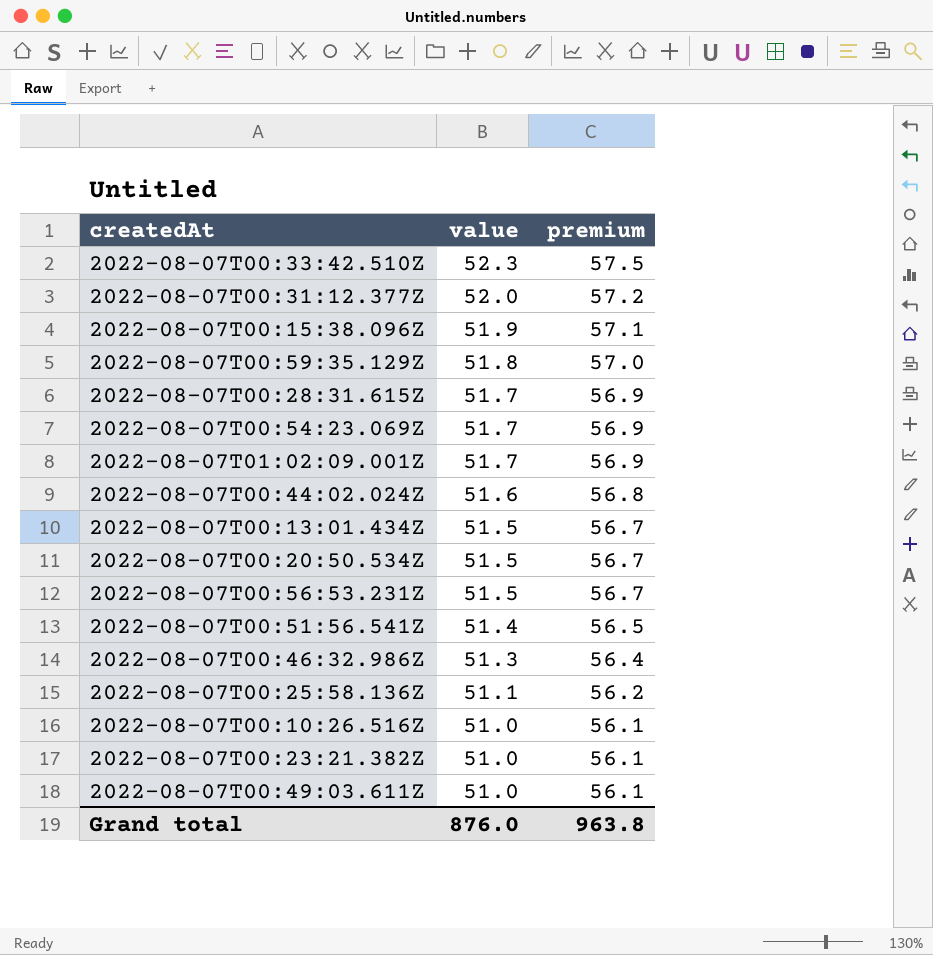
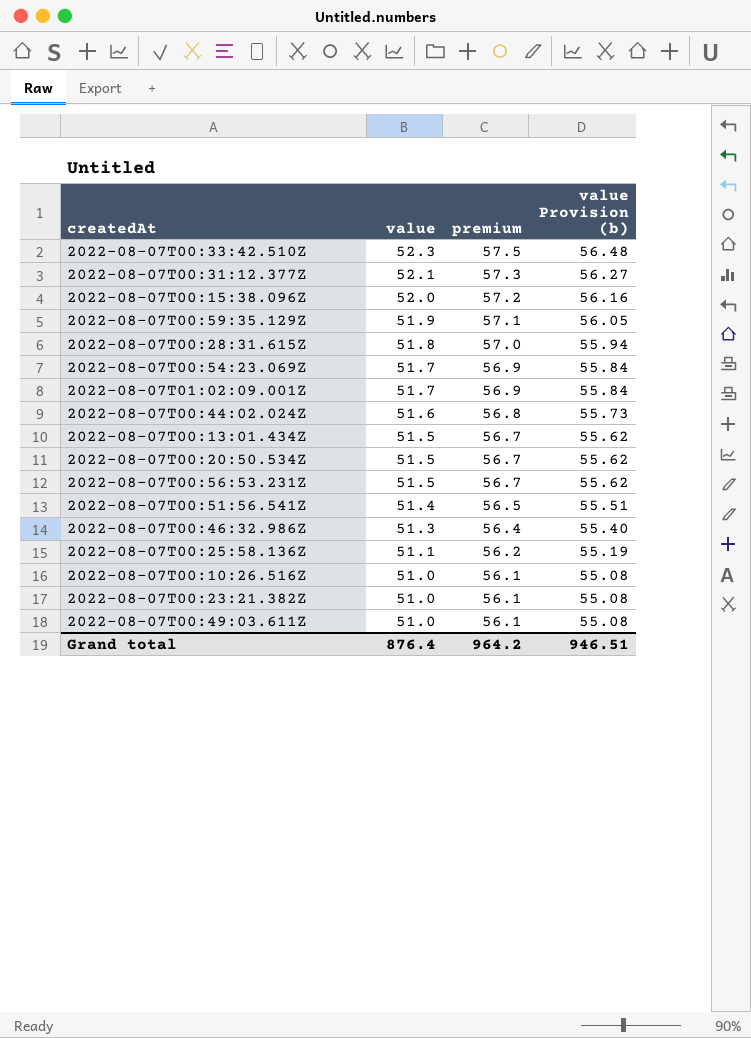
column value Provision (b) | formula: none -> [value] * 1.08
2022-08-07T00:31:12.377Z | value: 52.0 -> 52.1
2022-08-07T00:31:12.377Z | premium: 57.2 -> 57.3
2022-08-07T00:15:38.096Z | value: 51.9 -> 52.0
2022-08-07T00:15:38.096Z | premium: 57.1 -> 57.2
2022-08-07T00:59:35.129Z | value: 51.8 -> 51.9
2022-08-07T00:59:35.129Z | premium: 57.0 -> 57.1
2022-08-07T00:28:31.615Z | value: 51.7 -> 51.8
2022-08-07T00:28:31.615Z | premium: 56.9 -> 57.0
Grand total | value: 876.0 -> 876.4
Grand total | premium: 963.8 -> 964.2

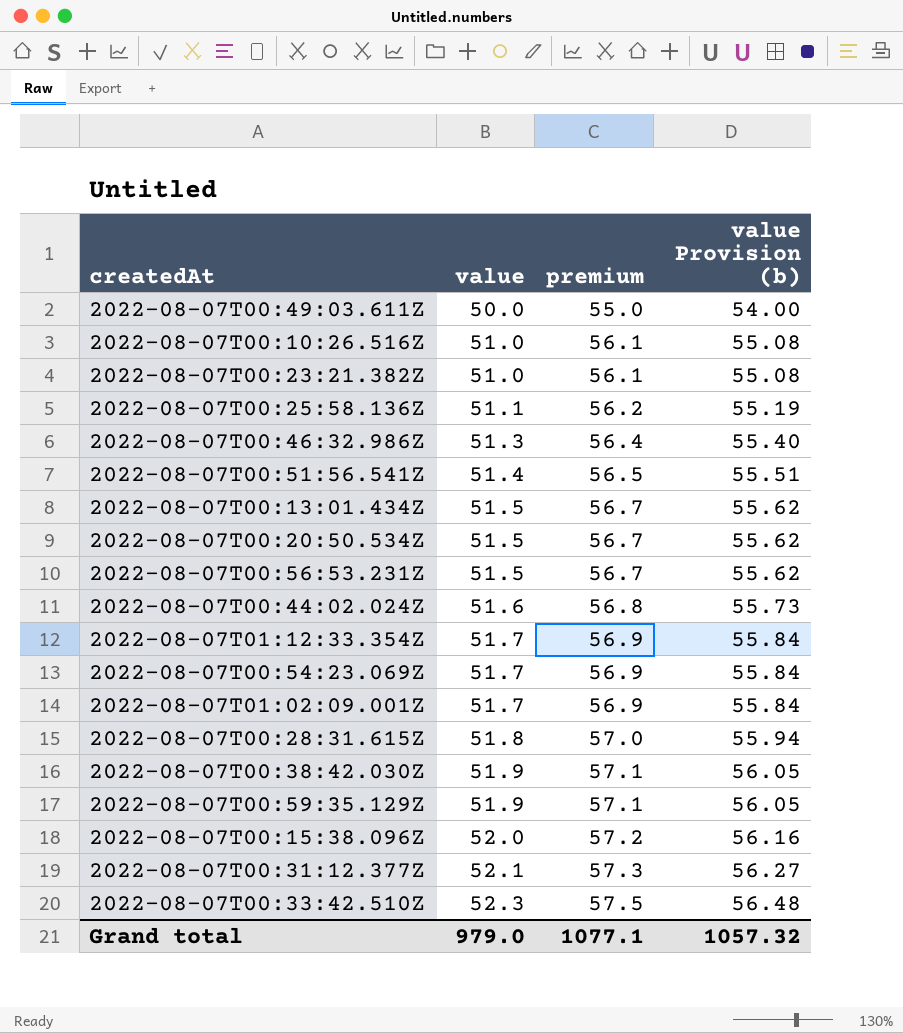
row order: value descending -> value ascending
2022-08-07T00:49:03.611Z | value: 51.0 -> 50.0
2022-08-07T00:49:03.611Z | premium: 56.1 -> 55.0
2022-08-07T00:49:03.611Z | value Provision (b): 55.08 -> 54.00
row 2022-08-07T01:12:33.354Z: none -> 51.7 | 56.9 | 55.84
row 2022-08-07T00:38:42.030Z: none -> 51.9 | 57.1 | 56.05
Grand total | value: 876.4 -> 979.0
Grand total | premium: 964.2 -> 1077.1
Grand total | value Provision (b): 946.51 -> 1057.32

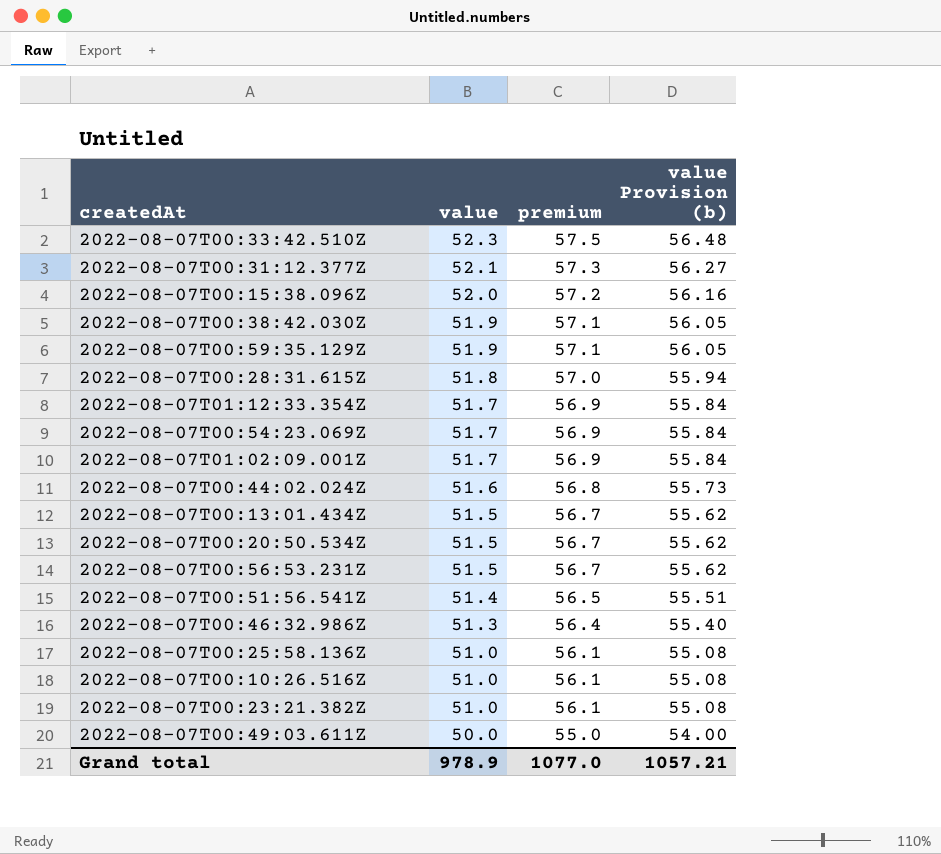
row order: value ascending -> value descending
2022-08-07T00:25:58.136Z | value: 51.1 -> 51.0
2022-08-07T00:25:58.136Z | premium: 56.2 -> 56.1
2022-08-07T00:25:58.136Z | value Provision (b): 55.19 -> 55.08
Grand total | value: 979.0 -> 978.9
Grand total | premium: 1077.1 -> 1077.0
Grand total | value Provision (b): 1057.32 -> 1057.21

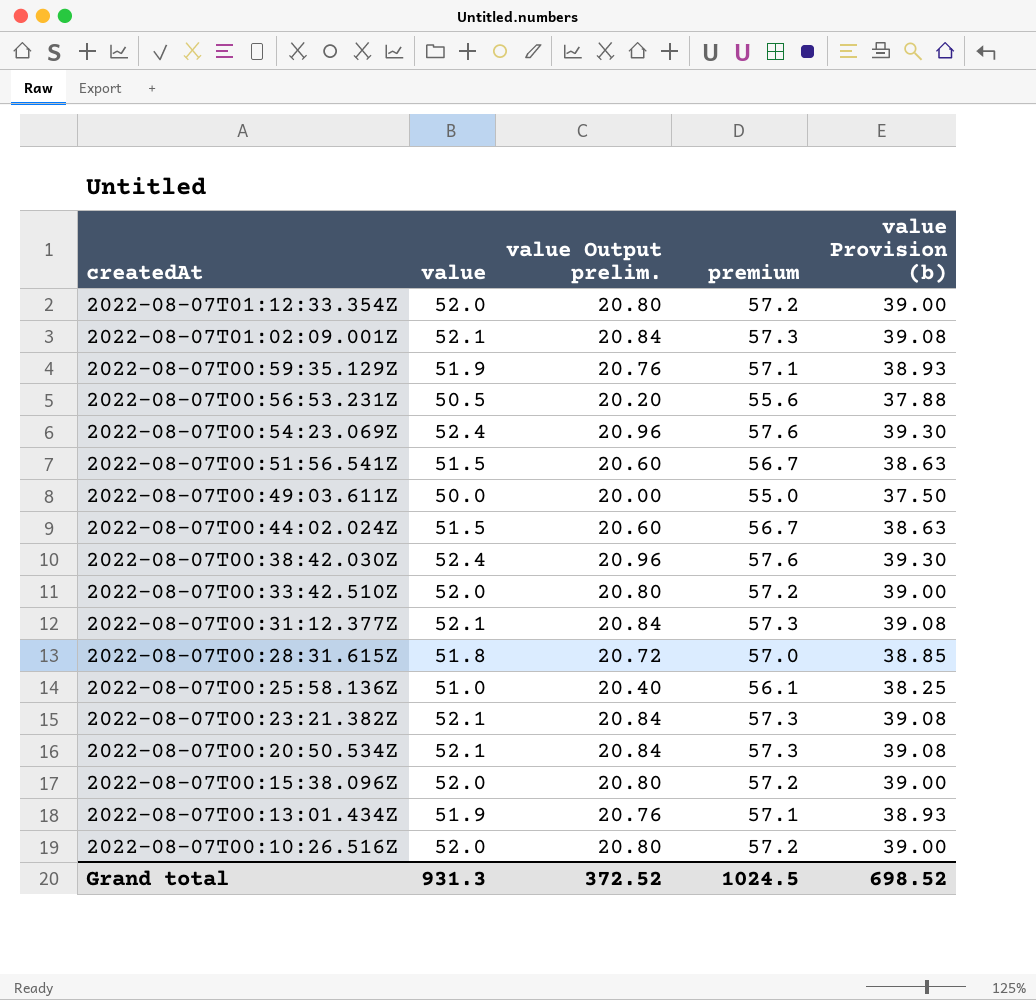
row order: value descending -> createdAt descending
column value Output prelim. | formula: none -> [value] * 0.4
column value Provision (b) | formula: [value] * 1.08 -> [value] * 0.75
row 2022-08-07T00:46:32.986Z: 51.3 | 56.4 | 55.40 -> none
2022-08-07T01:12:33.354Z | value: 51.7 -> 52.0
2022-08-07T01:12:33.354Z | premium: 56.9 -> 57.2
2022-08-07T01:02:09.001Z | value: 51.7 -> 52.1
2022-08-07T01:02:09.001Z | premium: 56.9 -> 57.3
2022-08-07T00:56:53.231Z | value: 51.5 -> 50.5
2022-08-07T00:56:53.231Z | premium: 56.7 -> 55.6
2022-08-07T00:54:23.069Z | value: 51.7 -> 52.4
2022-08-07T00:54:23.069Z | premium: 56.9 -> 57.6
2022-08-07T00:51:56.541Z | value: 51.4 -> 51.5
2022-08-07T00:51:56.541Z | premium: 56.5 -> 56.7
2022-08-07T00:44:02.024Z | value: 51.6 -> 51.5
2022-08-07T00:44:02.024Z | premium: 56.8 -> 56.7
2022-08-07T00:38:42.030Z | value: 51.9 -> 52.4
2022-08-07T00:38:42.030Z | premium: 57.1 -> 57.6
2022-08-07T00:33:42.510Z | value: 52.3 -> 52.0
2022-08-07T00:33:42.510Z | premium: 57.5 -> 57.2
2022-08-07T00:23:21.382Z | value: 51.0 -> 52.1
2022-08-07T00:23:21.382Z | premium: 56.1 -> 57.3
2022-08-07T00:20:50.534Z | value: 51.5 -> 52.1
2022-08-07T00:20:50.534Z | premium: 56.7 -> 57.3
2022-08-07T00:13:01.434Z | value: 51.5 -> 51.9
2022-08-07T00:13:01.434Z | premium: 56.7 -> 57.1
2022-08-07T00:10:26.516Z | value: 51.0 -> 52.0
2022-08-07T00:10:26.516Z | premium: 56.1 -> 57.2
Grand total | value: 978.9 -> 931.3
Grand total | premium: 1077.0 -> 1024.5
Grand total | value Provision (b): 1057.21 -> 698.52

